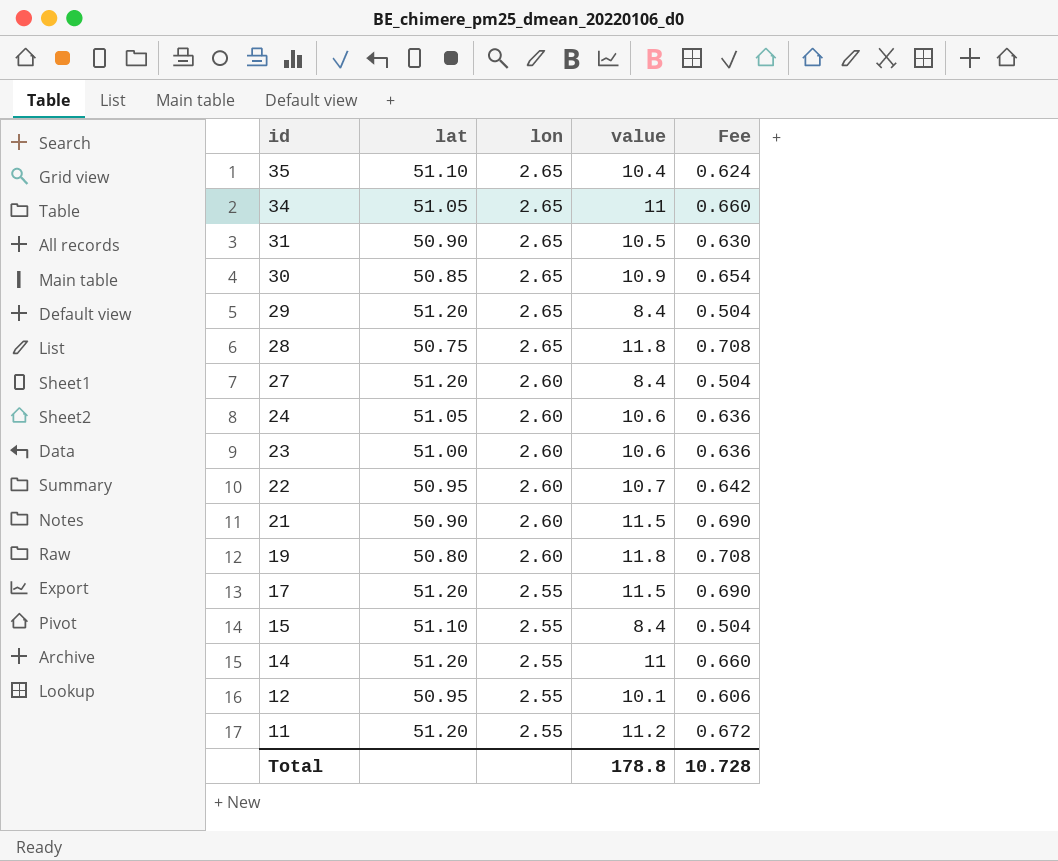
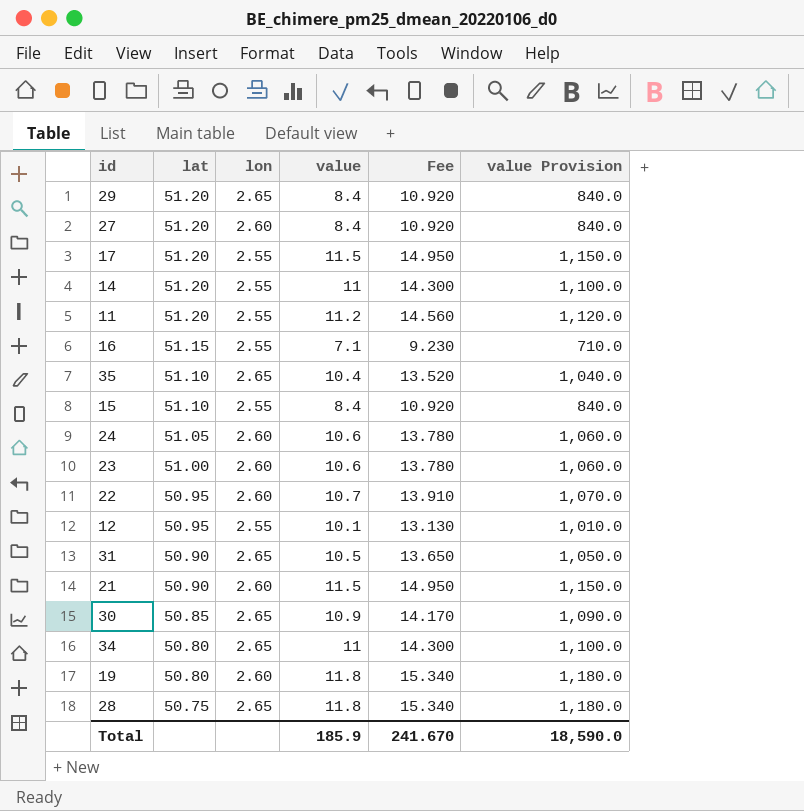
row order: id descending -> lat descending
column Fee | formula: [value] * 0.06 -> [value] * 1.3
column value Provision | formula: none -> [value] * 100
row 16: none -> 51.15 | 2.55 | 7.1 | 9.230 | 710.0
34 | lat: 51.05 -> 50.80
Total | value: 178.8 -> 185.9
Total | Fee: 10.728 -> 241.670

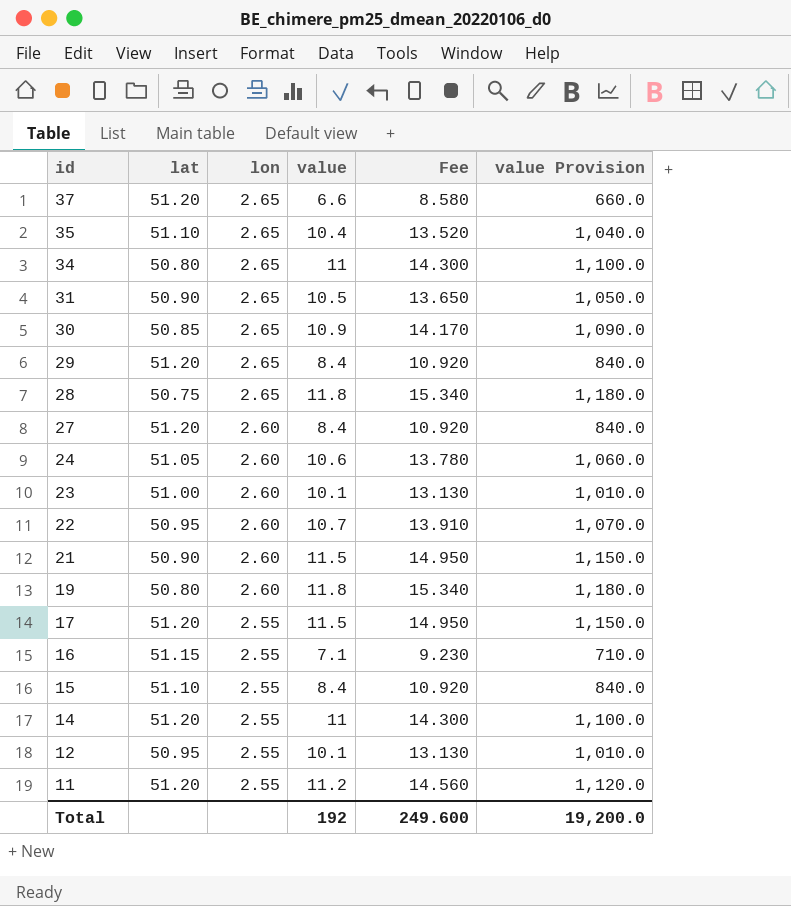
row order: lat descending -> id descending
row 37: none -> 51.20 | 2.65 | 6.6 | 8.580 | 660.0
23 | value: 10.6 -> 10.1
23 | Fee: 13.780 -> 13.130
23 | value Provision: 1,060.0 -> 1,010.0
Total | value: 185.9 -> 192
Total | Fee: 241.670 -> 249.600
Total | value Provision: 18,590.0 -> 19,200.0

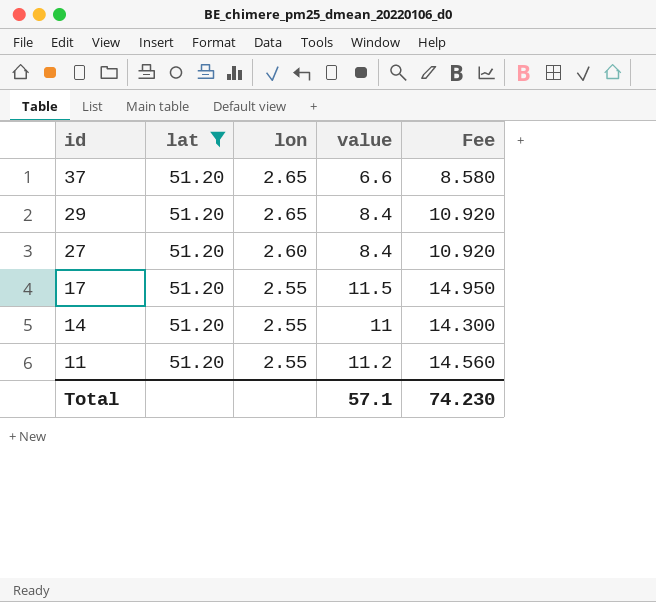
filter: none -> lat = 51.20
column value Provision | formula: [value] * 100 -> none
Total | value: 192 -> 57.1
Total | Fee: 249.600 -> 74.230

